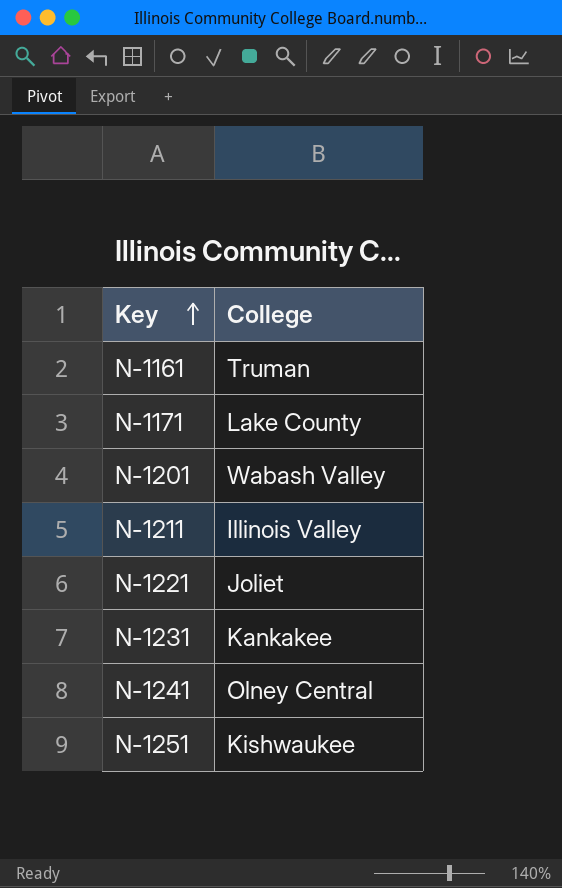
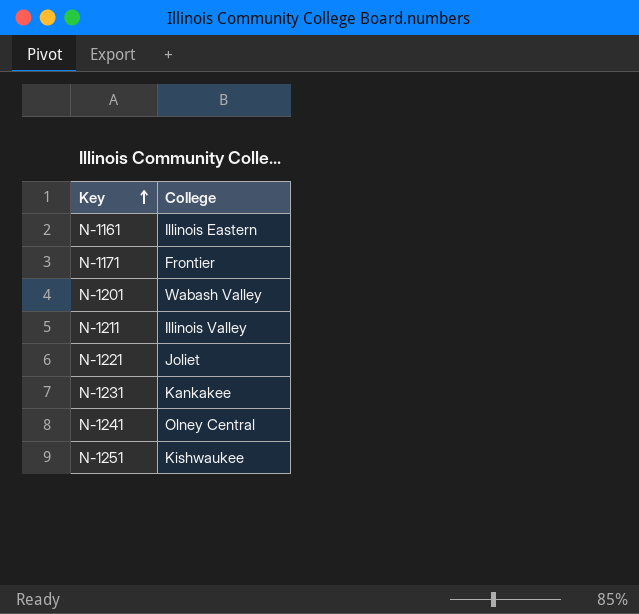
N-1161 | College: Truman -> Illinois Eastern
N-1171 | College: Lake County -> Frontier

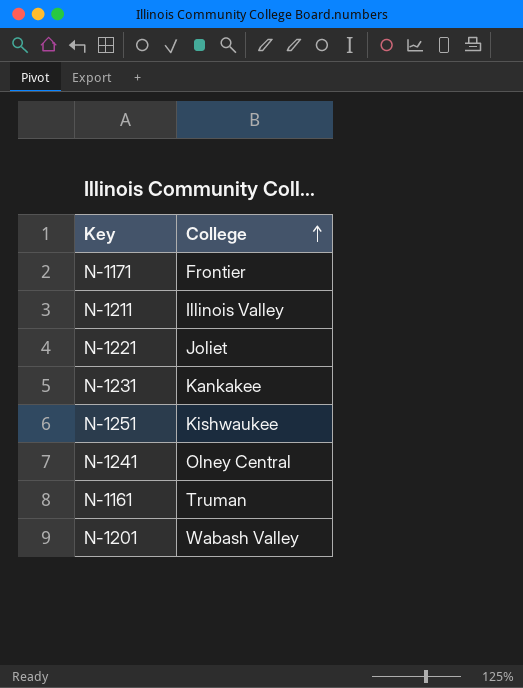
row order: Key ascending -> College ascending
N-1161 | College: Illinois Eastern -> Truman

